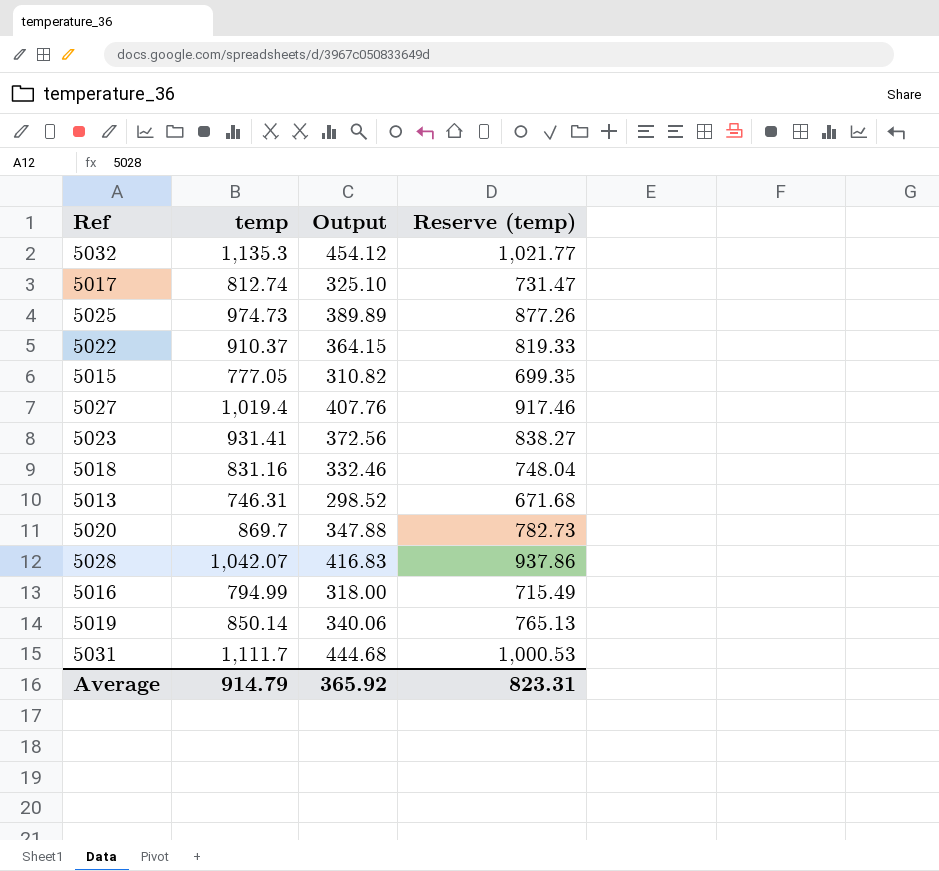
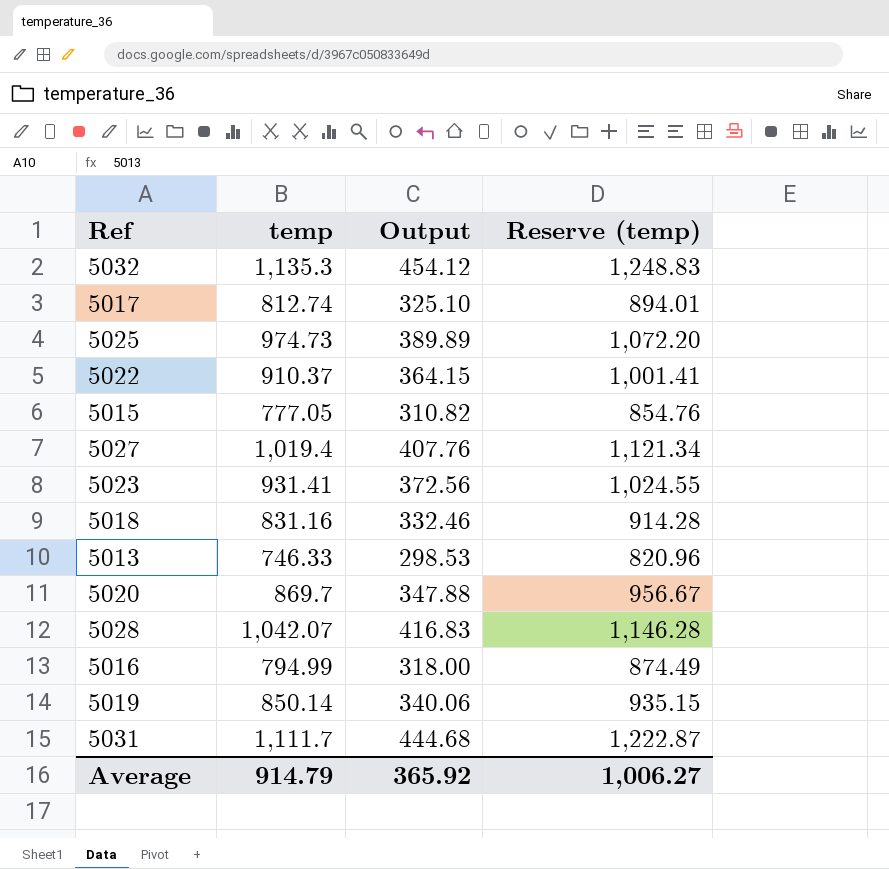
column Reserve (temp) | formula: [temp] * 0.9 -> [temp] * 1.1
5013 | temp: 746.31 -> 746.33
5013 | Output: 298.52 -> 298.53
Average | Reserve (temp): 823.31 -> 1,006.27

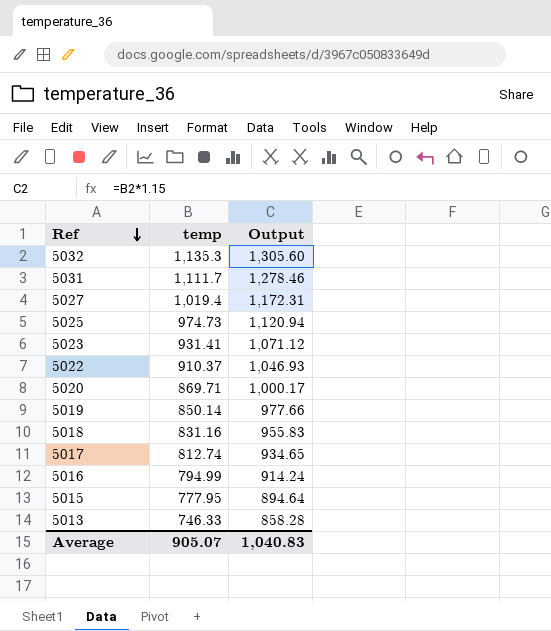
row order: none -> Ref descending
column Reserve (temp) | formula: [temp] * 1.1 -> none
column Output | formula: [temp] * 0.4 -> [temp] * 1.15
row 5028: 1,042.07 | 416.83 | 1,146.28 -> none
5020 | temp: 869.7 -> 869.71
5015 | temp: 777.05 -> 777.95
Average | temp: 914.79 -> 905.07
Average | Output: 365.92 -> 1,040.83

